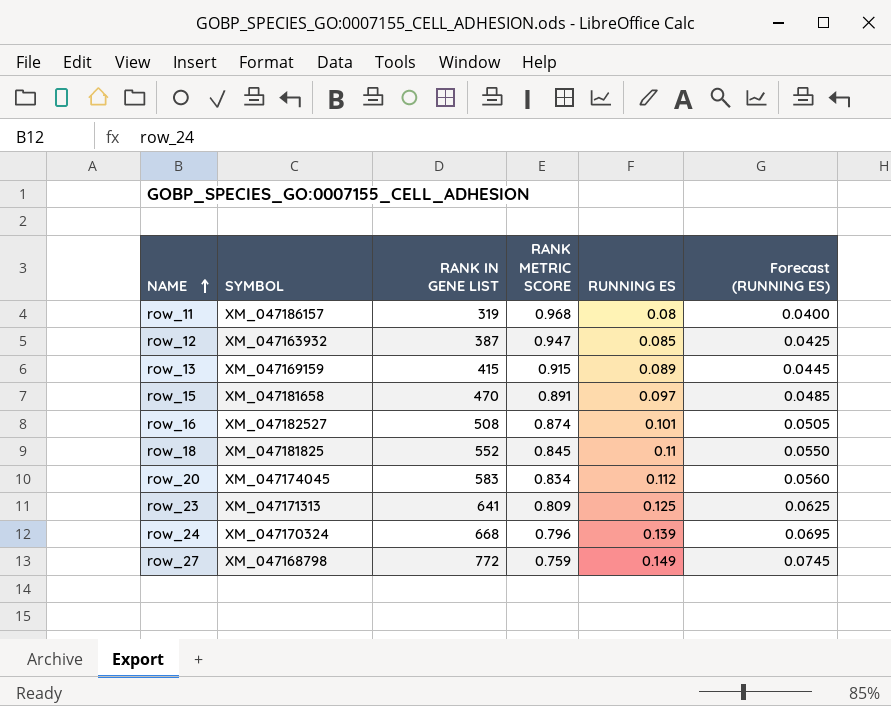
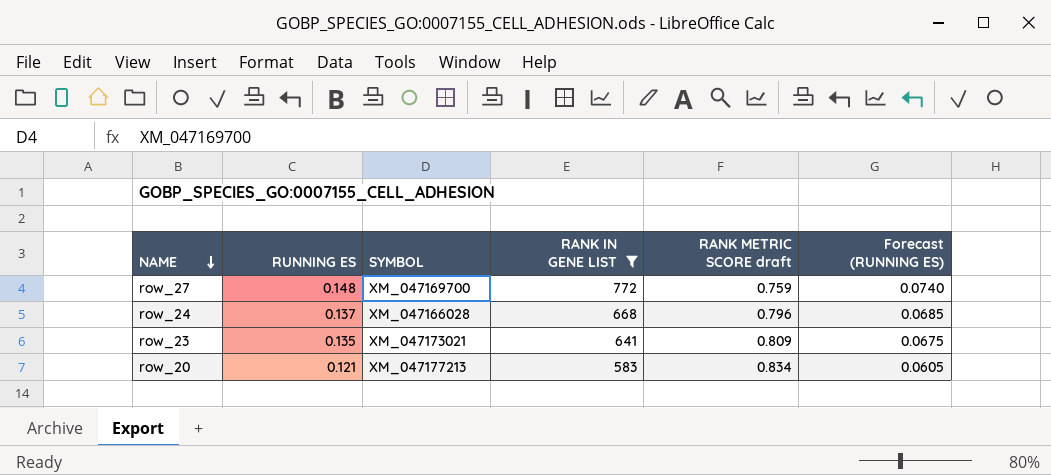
filter: none -> RANK IN GENE LIST >= 583
row order: NAME ascending -> NAME descending
column RUNNING ES | position: 5 -> 2
column name: RANK METRIC SCORE -> RANK METRIC SCORE draft
row_27 | RUNNING ES: 0.149 -> 0.148
row_27 | SYMBOL: XM_047168798 -> XM_047169700
row_27 | Forecast (RUNNING ES): 0.0745 -> 0.0740
row_24 | RUNNING ES: 0.139 -> 0.137
row_24 | SYMBOL: XM_047170324 -> XM_047166028
row_24 | Forecast (RUNNING ES): 0.0695 -> 0.0685
row_23 | RUNNING ES: 0.125 -> 0.135
row_23 | SYMBOL: XM_047171313 -> XM_047173021
row_23 | Forecast (RUNNING ES): 0.0625 -> 0.0675
row_20 | RUNNING ES: 0.112 -> 0.121
row_20 | SYMBOL: XM_047174045 -> XM_047177213
row_20 | Forecast (RUNNING ES): 0.0560 -> 0.0605

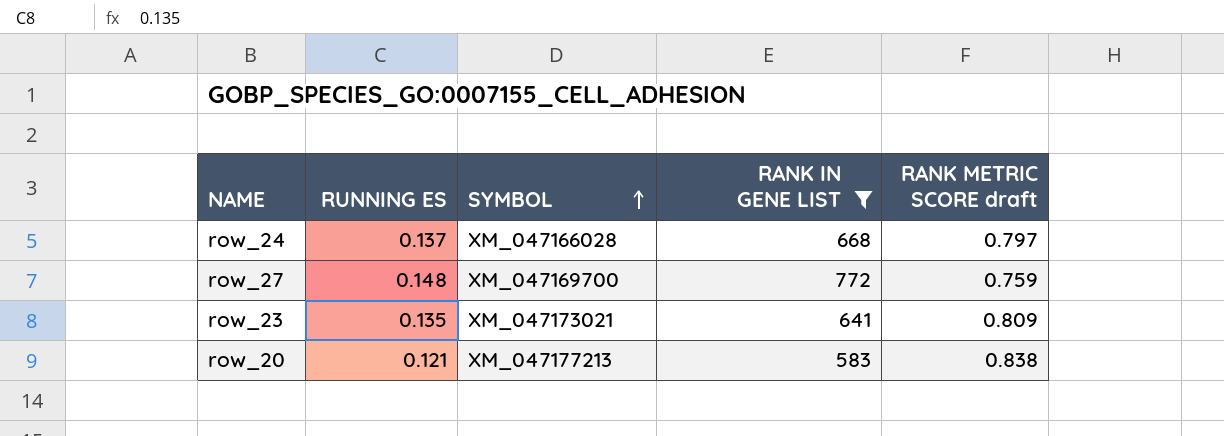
row order: NAME descending -> SYMBOL ascending
column Forecast (RUNNING ES) | formula: [RUNNING ES] * 0.5 -> none
row_24 | RANK METRIC SCORE draft: 0.796 -> 0.797
row_20 | RANK METRIC SCORE draft: 0.834 -> 0.838

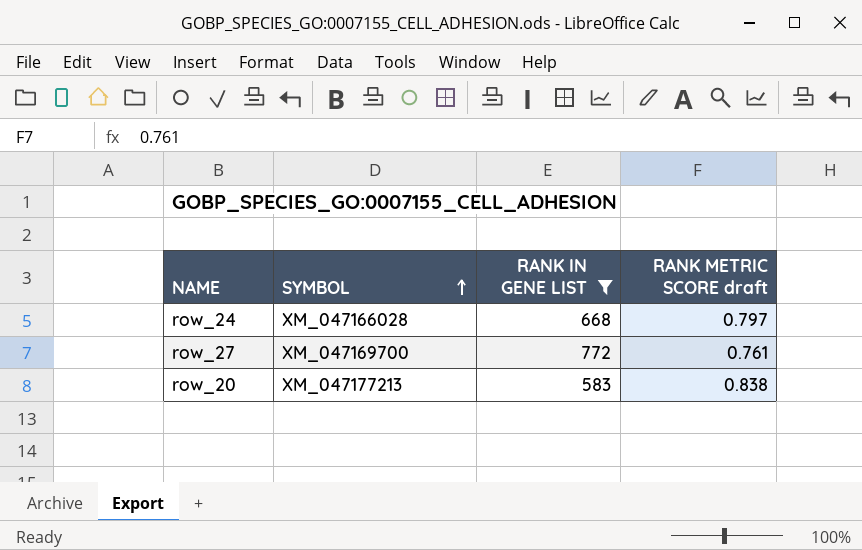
column RUNNING ES | position: 2 -> none
row row_23: 0.135 | XM_047173021 | 641 | 0.809 -> none
row_27 | RANK METRIC SCORE draft: 0.759 -> 0.761

